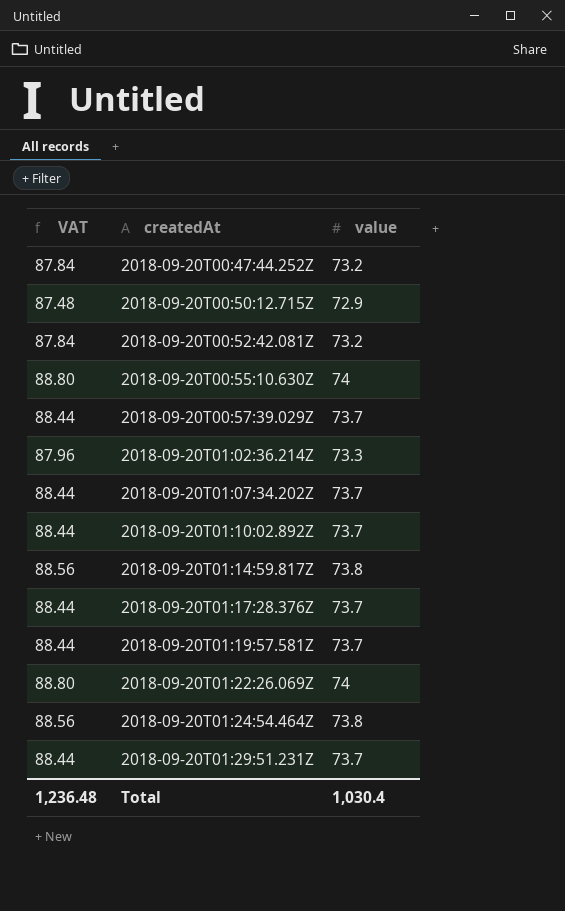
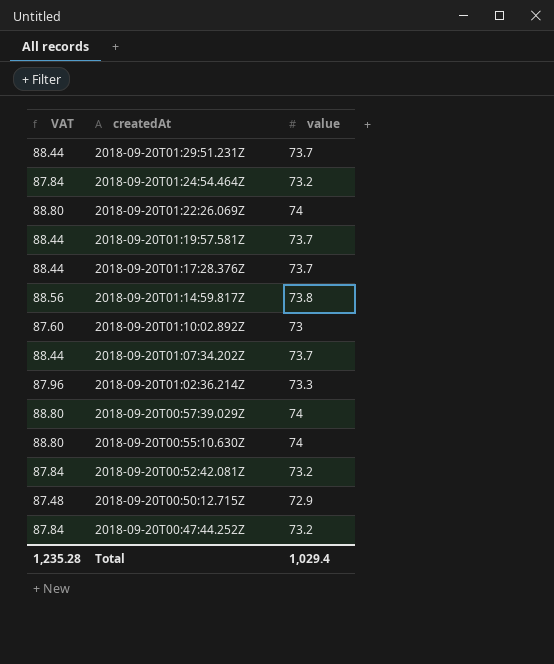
row order: createdAt ascending -> createdAt descending
2018-09-20T01:24:54.464Z | VAT: 88.56 -> 87.84
2018-09-20T01:24:54.464Z | value: 73.8 -> 73.2
2018-09-20T01:10:02.892Z | VAT: 88.44 -> 87.60
2018-09-20T01:10:02.892Z | value: 73.7 -> 73
2018-09-20T00:57:39.029Z | VAT: 88.44 -> 88.80
2018-09-20T00:57:39.029Z | value: 73.7 -> 74
Total | VAT: 1,236.48 -> 1,235.28
Total | value: 1,030.4 -> 1,029.4

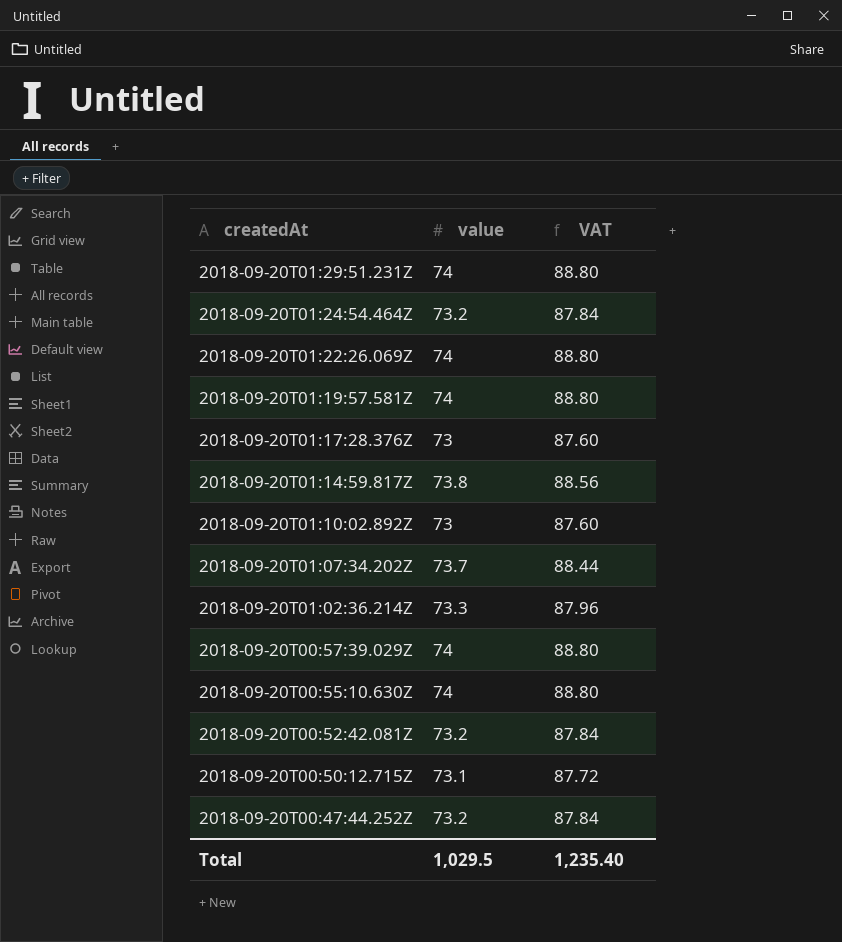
column VAT | position: 1 -> 3
2018-09-20T01:29:51.231Z | value: 73.7 -> 74
2018-09-20T01:29:51.231Z | VAT: 88.44 -> 88.80
2018-09-20T01:19:57.581Z | value: 73.7 -> 74
2018-09-20T01:19:57.581Z | VAT: 88.44 -> 88.80
2018-09-20T01:17:28.376Z | value: 73.7 -> 73
2018-09-20T01:17:28.376Z | VAT: 88.44 -> 87.60
2018-09-20T00:50:12.715Z | value: 72.9 -> 73.1
2018-09-20T00:50:12.715Z | VAT: 87.48 -> 87.72
Total | value: 1,029.4 -> 1,029.5
Total | VAT: 1,235.28 -> 1,235.40

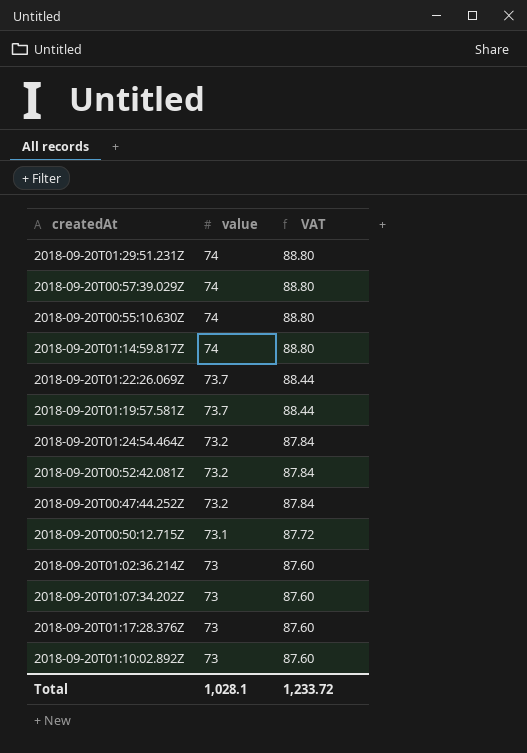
row order: createdAt descending -> value descending
2018-09-20T01:14:59.817Z | value: 73.8 -> 74
2018-09-20T01:14:59.817Z | VAT: 88.56 -> 88.80
2018-09-20T01:22:26.069Z | value: 74 -> 73.7
2018-09-20T01:22:26.069Z | VAT: 88.80 -> 88.44
2018-09-20T01:19:57.581Z | value: 74 -> 73.7
2018-09-20T01:19:57.581Z | VAT: 88.80 -> 88.44
2018-09-20T01:02:36.214Z | value: 73.3 -> 73
2018-09-20T01:02:36.214Z | VAT: 87.96 -> 87.60
2018-09-20T01:07:34.202Z | value: 73.7 -> 73
2018-09-20T01:07:34.202Z | VAT: 88.44 -> 87.60
Total | value: 1,029.5 -> 1,028.1
Total | VAT: 1,235.40 -> 1,233.72

